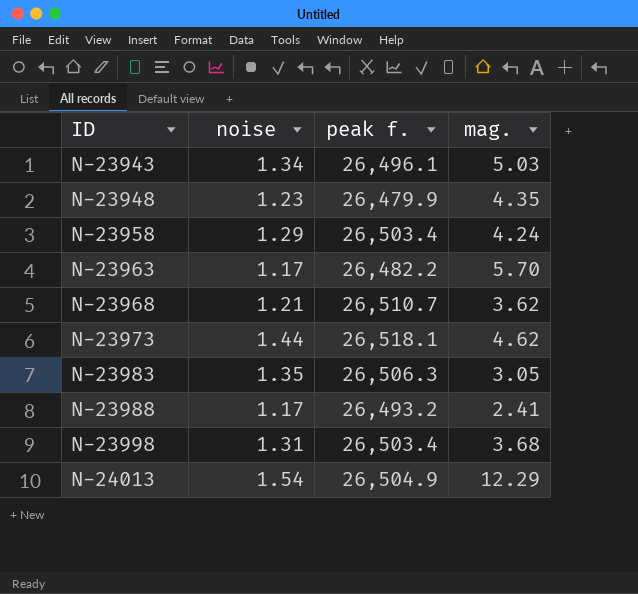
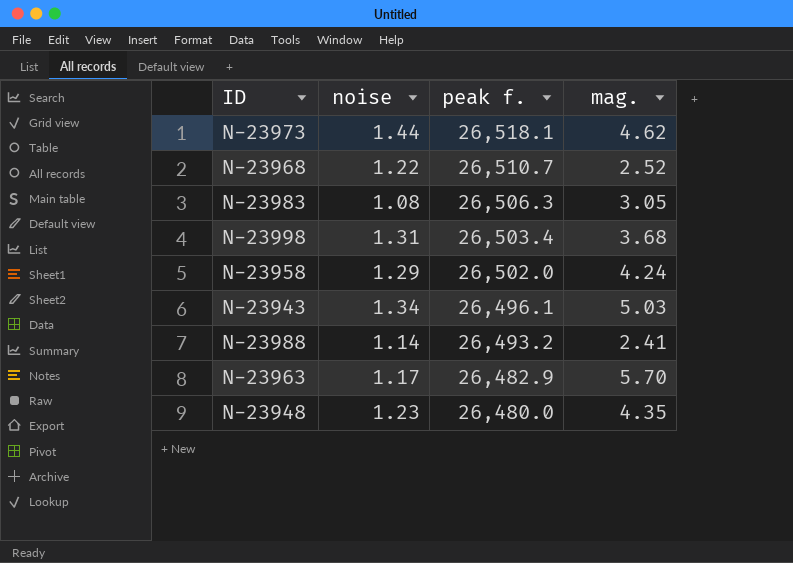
row order: ID ascending -> peak f. descending
row N-24013: 1.54 | 26,504.9 | 12.29 -> none
N-23968 | noise: 1.21 -> 1.22
N-23968 | mag.: 3.62 -> 2.52
N-23983 | noise: 1.35 -> 1.08
N-23958 | peak f.: 26,503.4 -> 26,502.0
N-23988 | noise: 1.17 -> 1.14
N-23963 | peak f.: 26,482.2 -> 26,482.9
N-23948 | peak f.: 26,479.9 -> 26,480.0

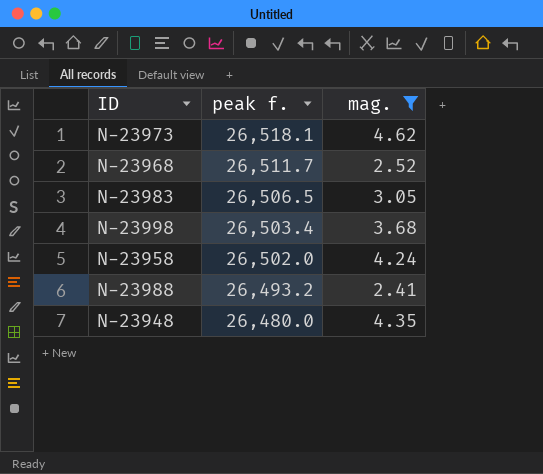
filter: none -> mag. <= 4.62
column noise | position: 2 -> none
N-23968 | peak f.: 26,510.7 -> 26,511.7
N-23983 | peak f.: 26,506.3 -> 26,506.5

